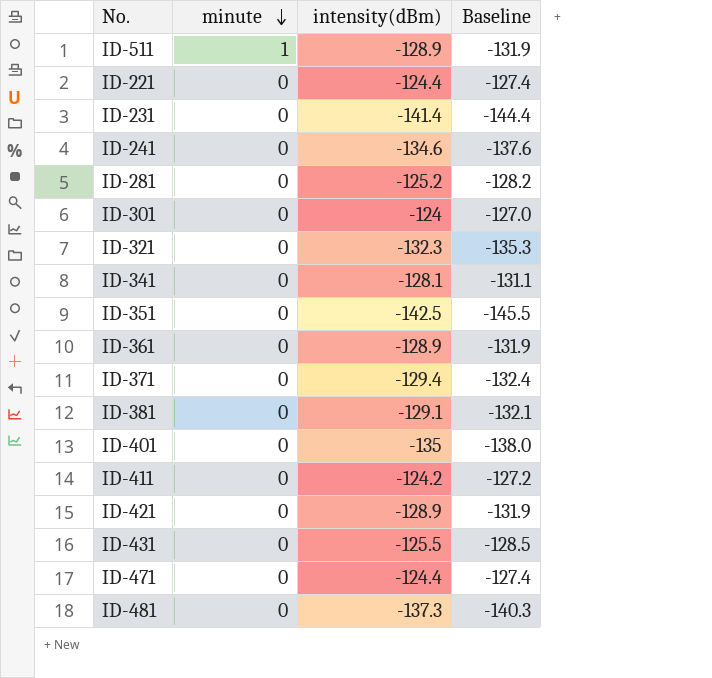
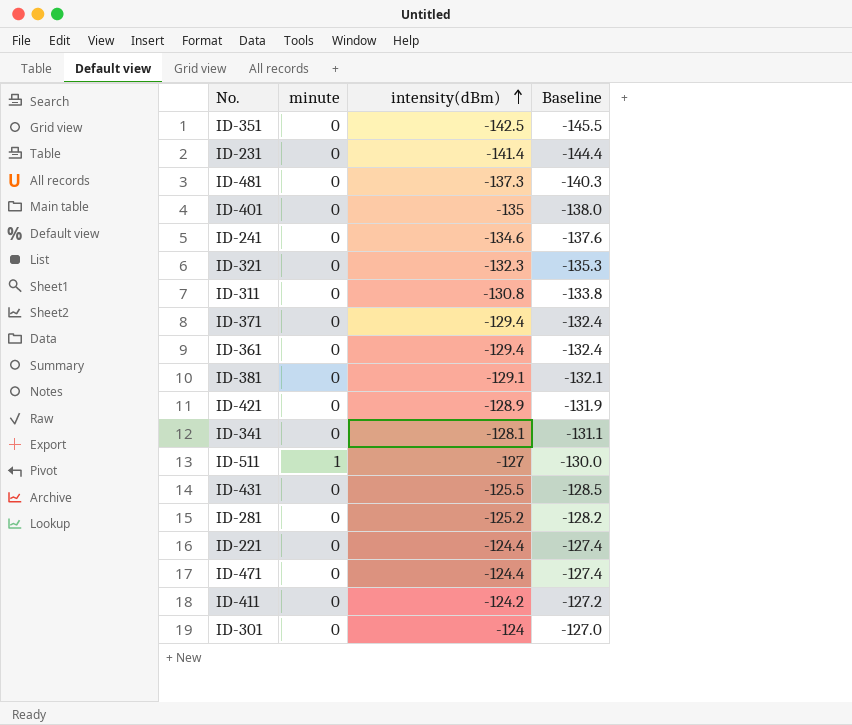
row order: minute descending -> intensity(dBm) ascending
row ID-311: none -> 0 | -130.8 | -133.8
ID-361 | intensity(dBm): -128.9 -> -129.4
ID-361 | Baseline: -131.9 -> -132.4
ID-511 | intensity(dBm): -128.9 -> -127
ID-511 | Baseline: -131.9 -> -130.0

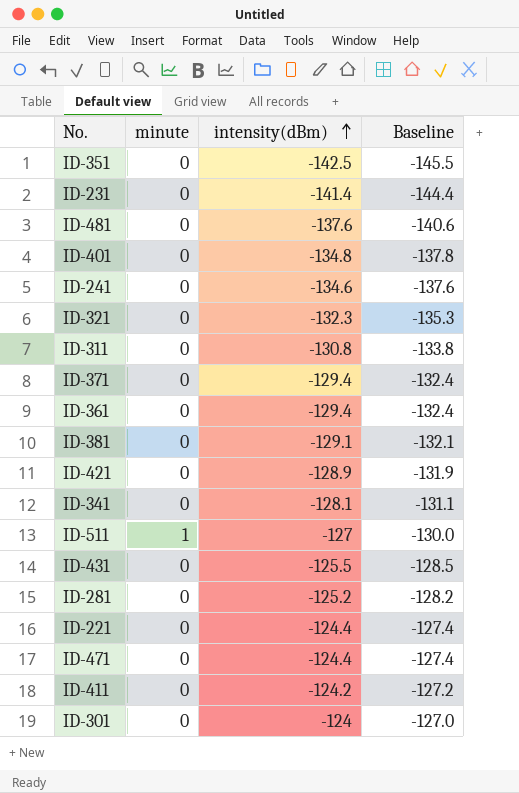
ID-481 | intensity(dBm): -137.3 -> -137.6
ID-481 | Baseline: -140.3 -> -140.6
ID-401 | intensity(dBm): -135 -> -134.8
ID-401 | Baseline: -138.0 -> -137.8

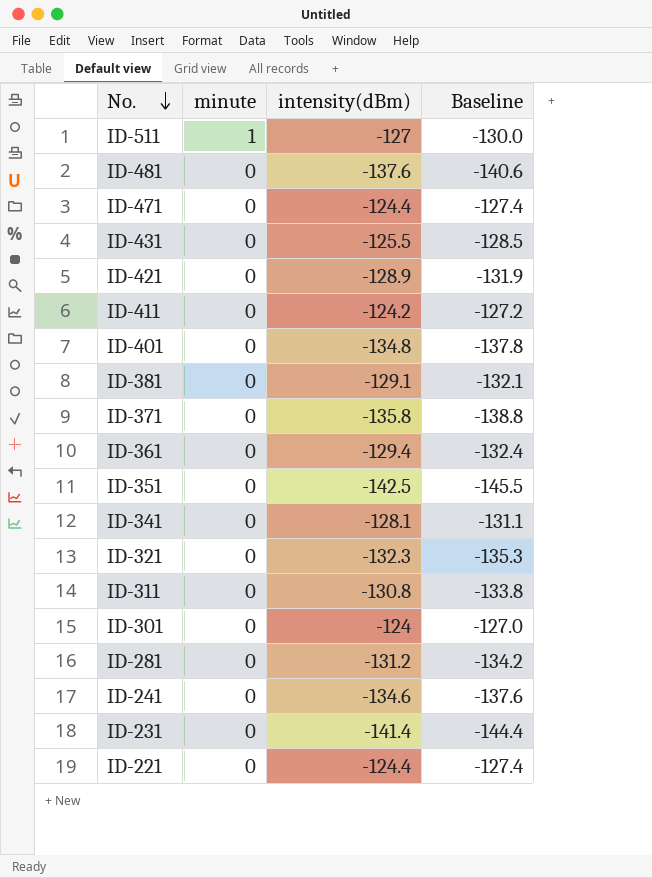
row order: intensity(dBm) ascending -> No. descending
ID-371 | intensity(dBm): -129.4 -> -135.8
ID-371 | Baseline: -132.4 -> -138.8
ID-281 | intensity(dBm): -125.2 -> -131.2
ID-281 | Baseline: -128.2 -> -134.2

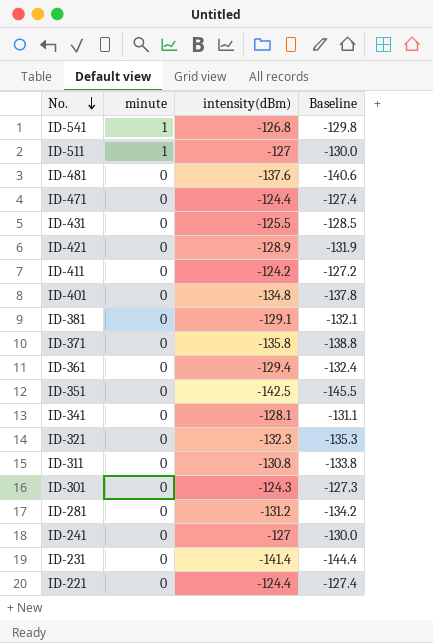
row ID-541: none -> 1 | -126.8 | -129.8
ID-301 | intensity(dBm): -124 -> -124.3
ID-301 | Baseline: -127.0 -> -127.3
ID-241 | intensity(dBm): -134.6 -> -127
ID-241 | Baseline: -137.6 -> -130.0

